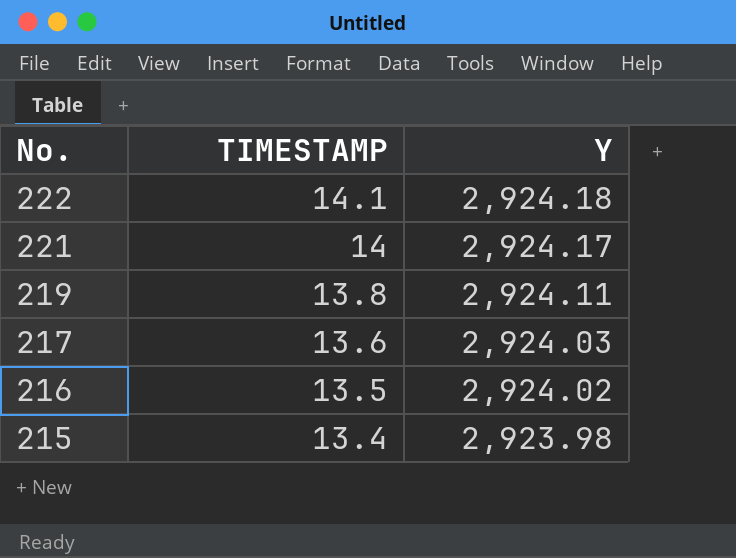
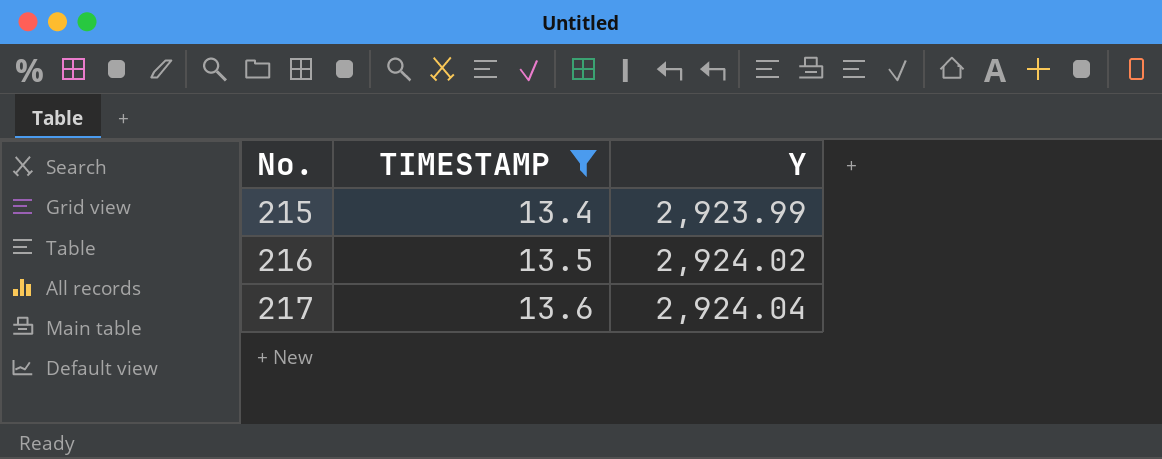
filter: none -> TIMESTAMP <= 13.6
row order: No. descending -> No. ascending
215 | Y: 2,923.98 -> 2,923.99
217 | Y: 2,924.03 -> 2,924.04

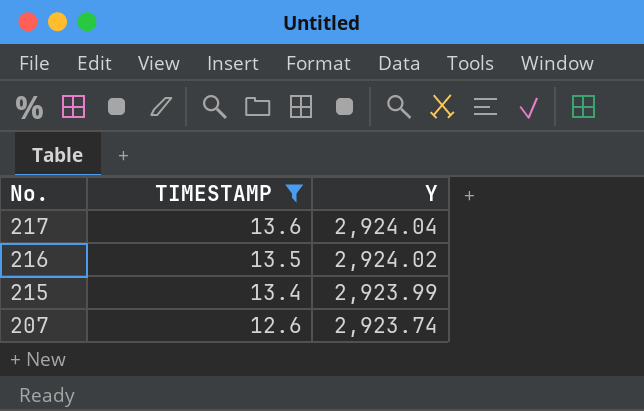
row order: No. ascending -> No. descending
row 207: none -> 12.6 | 2,923.74

